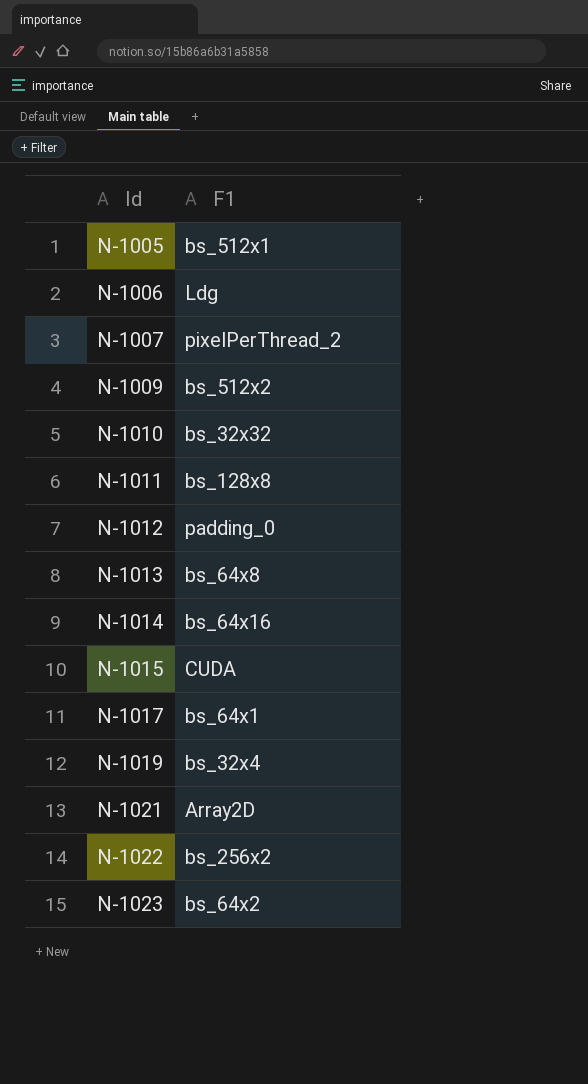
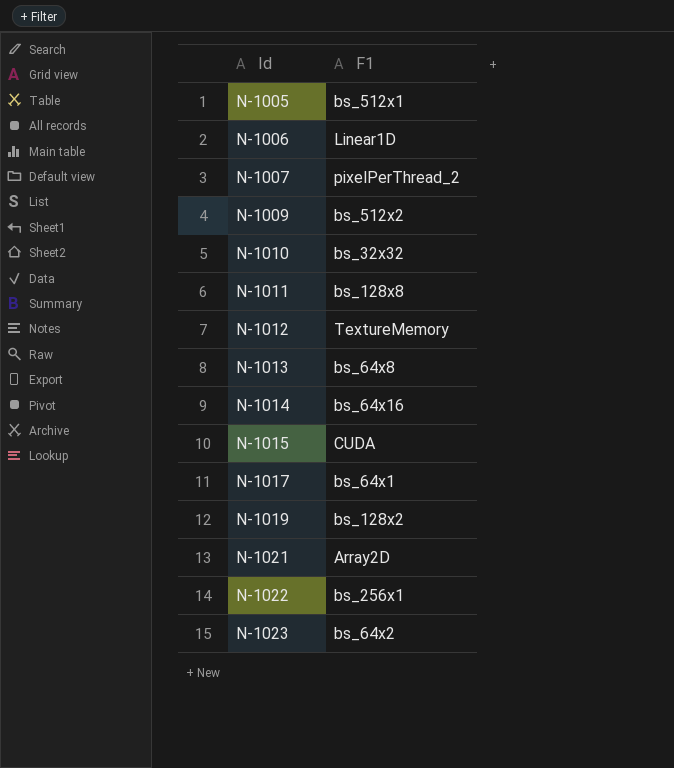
N-1006 | F1: Ldg -> Linear1D
N-1012 | F1: padding_0 -> TextureMemory
N-1019 | F1: bs_32x4 -> bs_128x2
N-1022 | F1: bs_256x2 -> bs_256x1

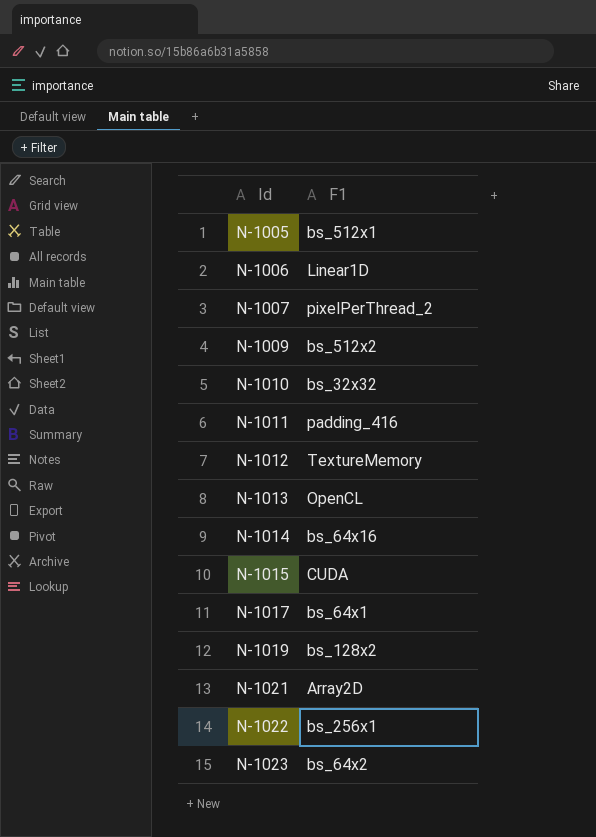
N-1011 | F1: bs_128x8 -> padding_416
N-1013 | F1: bs_64x8 -> OpenCL

